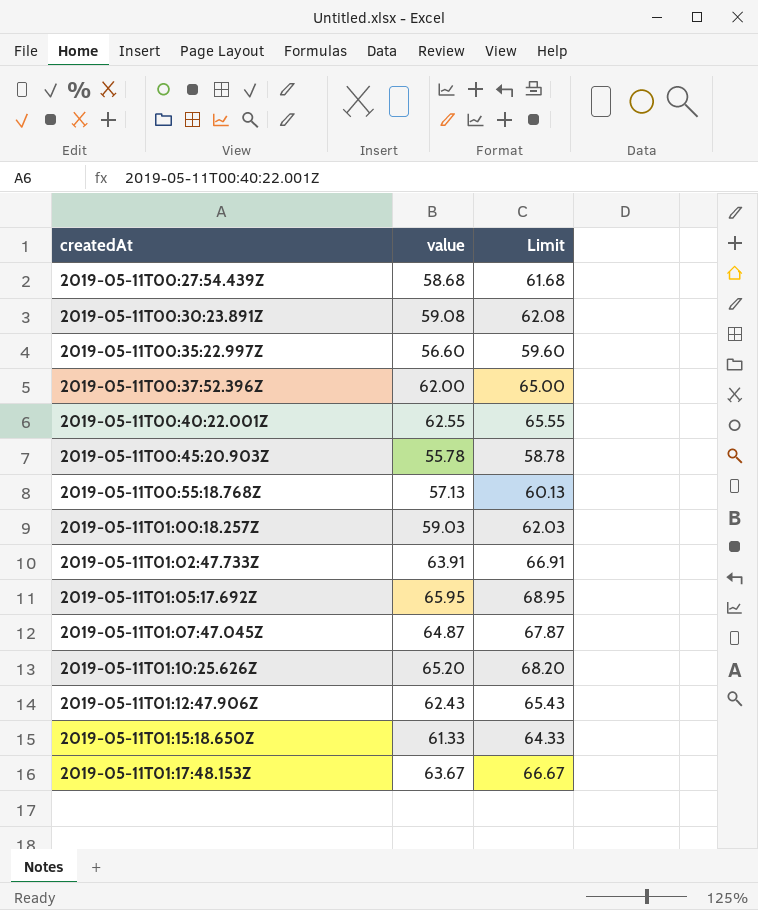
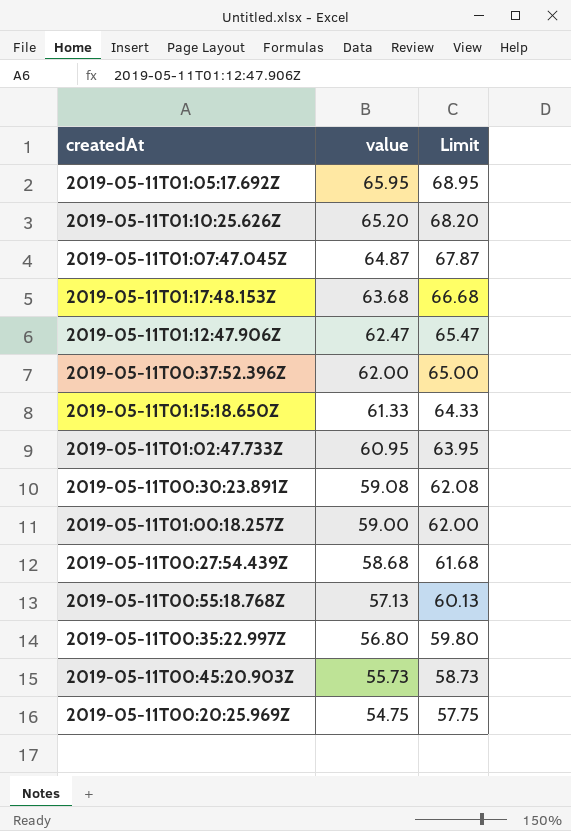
row order: createdAt ascending -> value descending
row 2019-05-11T00:40:22.001Z: 62.55 | 65.55 -> none
2019-05-11T01:17:48.153Z | value: 63.67 -> 63.68
2019-05-11T01:17:48.153Z | Limit: 66.67 -> 66.68
2019-05-11T01:12:47.906Z | value: 62.43 -> 62.47
2019-05-11T01:12:47.906Z | Limit: 65.43 -> 65.47
2019-05-11T01:02:47.733Z | value: 63.91 -> 60.95
2019-05-11T01:02:47.733Z | Limit: 66.91 -> 63.95
2019-05-11T01:00:18.257Z | value: 59.03 -> 59.00
2019-05-11T01:00:18.257Z | Limit: 62.03 -> 62.00
2019-05-11T00:35:22.997Z | value: 56.60 -> 56.80
2019-05-11T00:35:22.997Z | Limit: 59.60 -> 59.80
2019-05-11T00:45:20.903Z | value: 55.78 -> 55.73
2019-05-11T00:45:20.903Z | Limit: 58.78 -> 58.73
row 2019-05-11T00:20:25.969Z: none -> 54.75 | 57.75

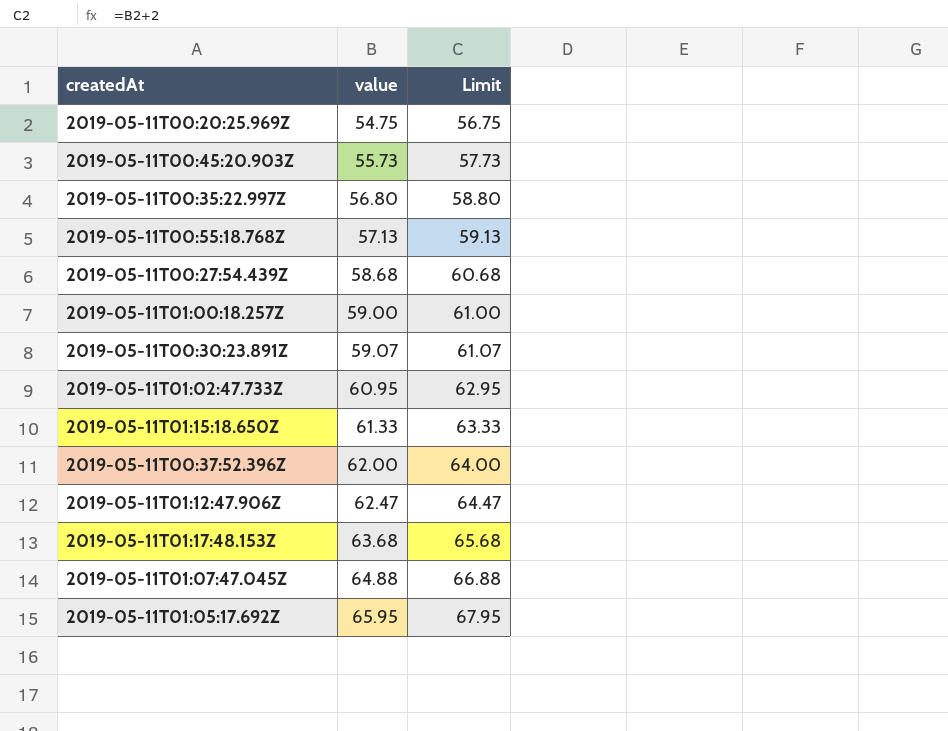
row order: value descending -> value ascending
column Limit | formula: [value] + 3 -> [value] + 2
row 2019-05-11T01:10:25.626Z: 65.20 | 68.20 -> none
2019-05-11T00:30:23.891Z | value: 59.08 -> 59.07
2019-05-11T01:07:47.045Z | value: 64.87 -> 64.88

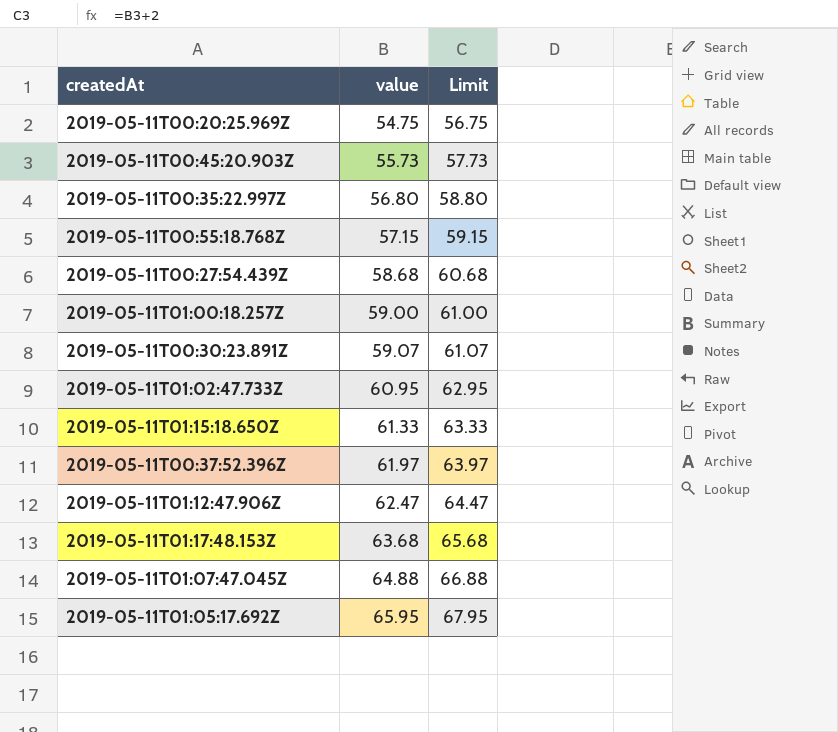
2019-05-11T00:55:18.768Z | value: 57.13 -> 57.15
2019-05-11T00:55:18.768Z | Limit: 59.13 -> 59.15
2019-05-11T00:37:52.396Z | value: 62.00 -> 61.97
2019-05-11T00:37:52.396Z | Limit: 64.00 -> 63.97

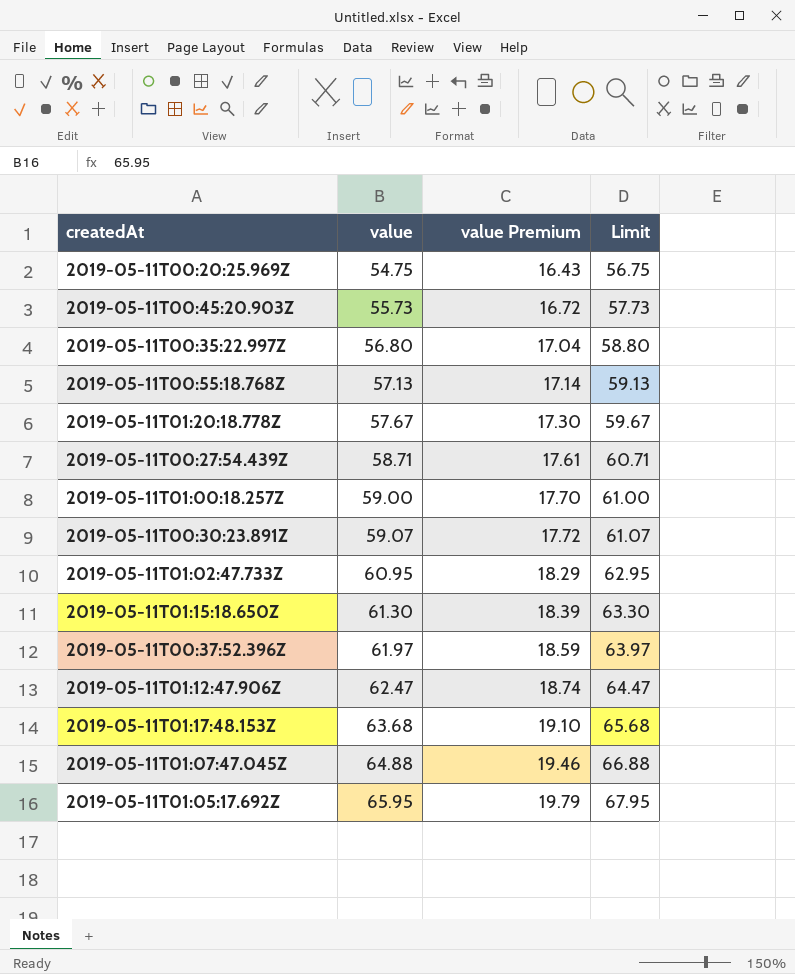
column value Premium | formula: none -> [value] * 0.3
2019-05-11T00:55:18.768Z | value: 57.15 -> 57.13
2019-05-11T00:55:18.768Z | Limit: 59.15 -> 59.13
row 2019-05-11T01:20:18.778Z: none -> 57.67 | 17.30 | 59.67
2019-05-11T00:27:54.439Z | value: 58.68 -> 58.71
2019-05-11T00:27:54.439Z | Limit: 60.68 -> 60.71
2019-05-11T01:15:18.650Z | value: 61.33 -> 61.30
2019-05-11T01:15:18.650Z | Limit: 63.33 -> 63.30

